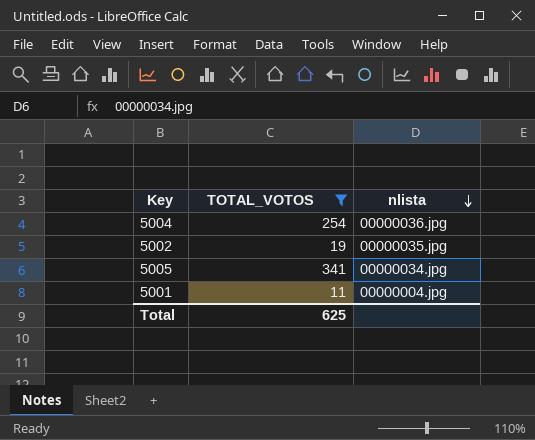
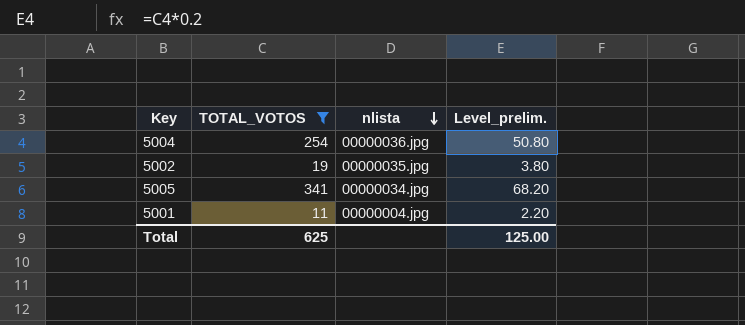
column Level_prelim. | formula: none -> [TOTAL_VOTOS] * 0.2

